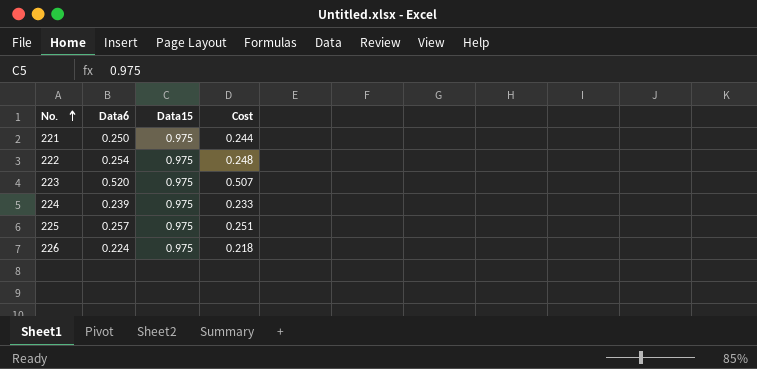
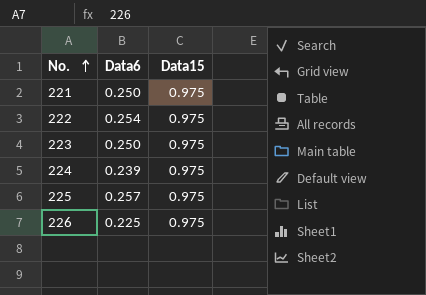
column Cost | formula: [Data6] * [Data15] -> none
223 | Data6: 0.520 -> 0.250
226 | Data6: 0.224 -> 0.225

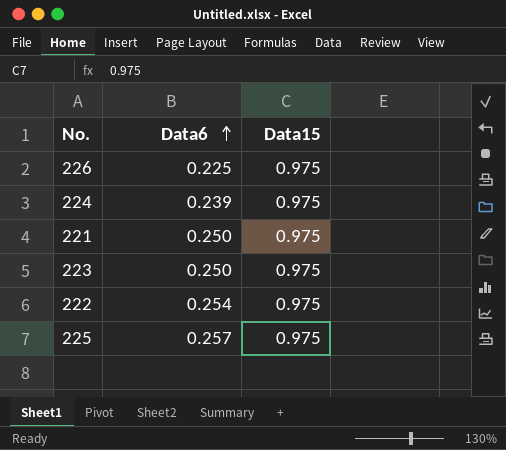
row order: No. ascending -> Data6 ascending

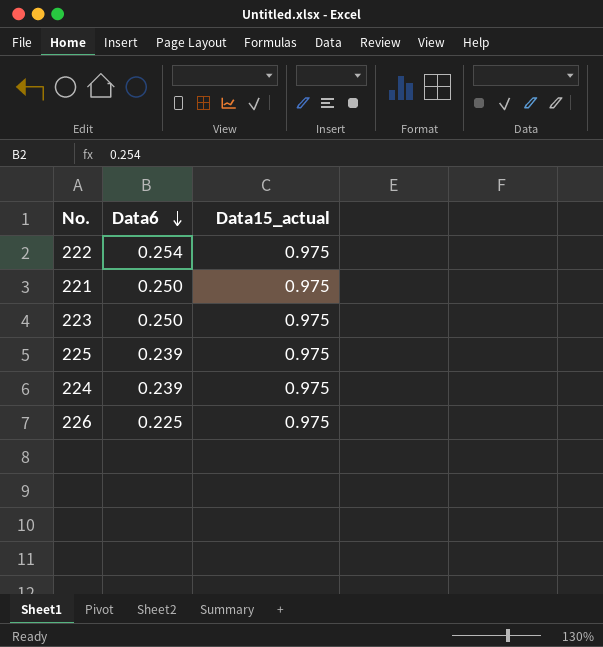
row order: Data6 ascending -> Data6 descending
column name: Data15 -> Data15_actual
225 | Data6: 0.257 -> 0.239

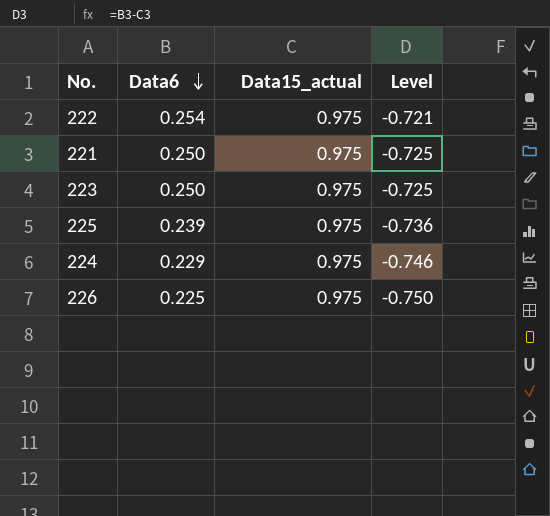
column Level | formula: none -> [Data6] - [Data15_actual]
224 | Data6: 0.239 -> 0.229

